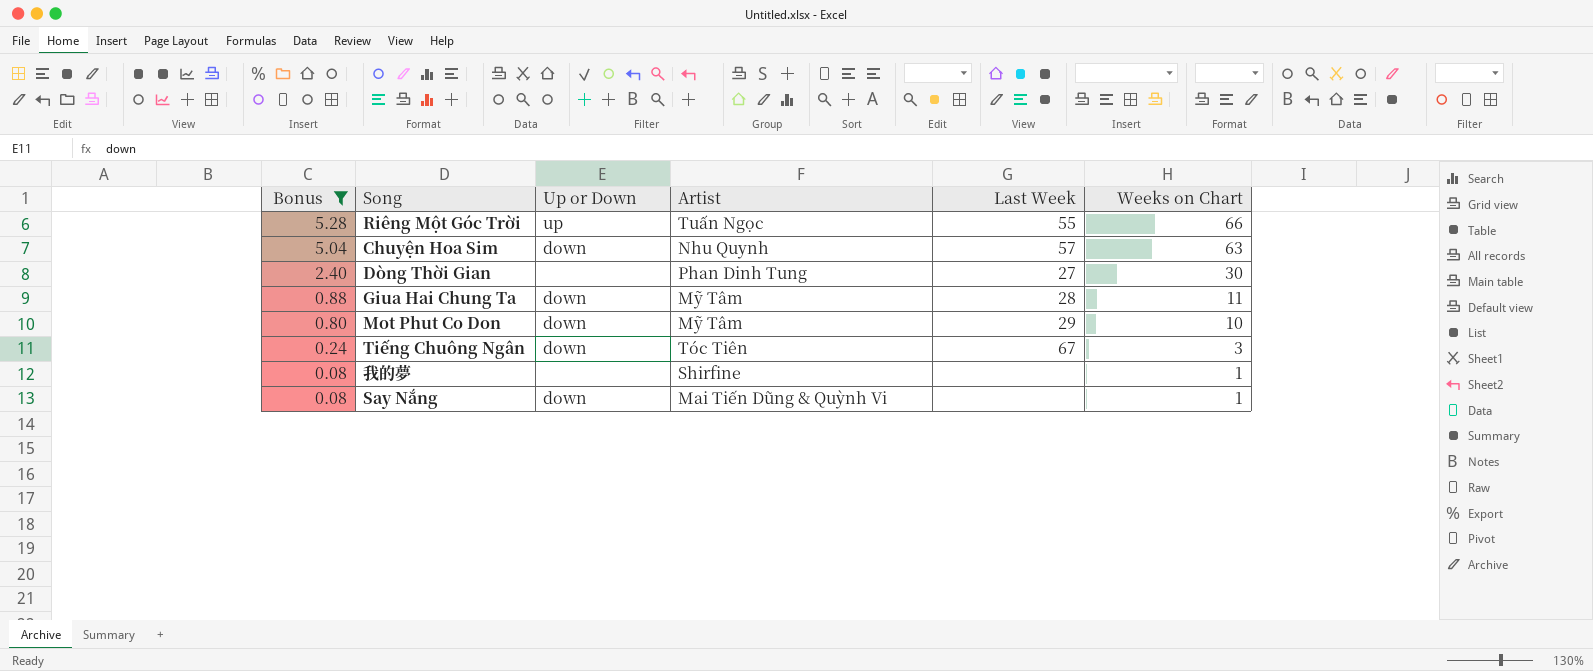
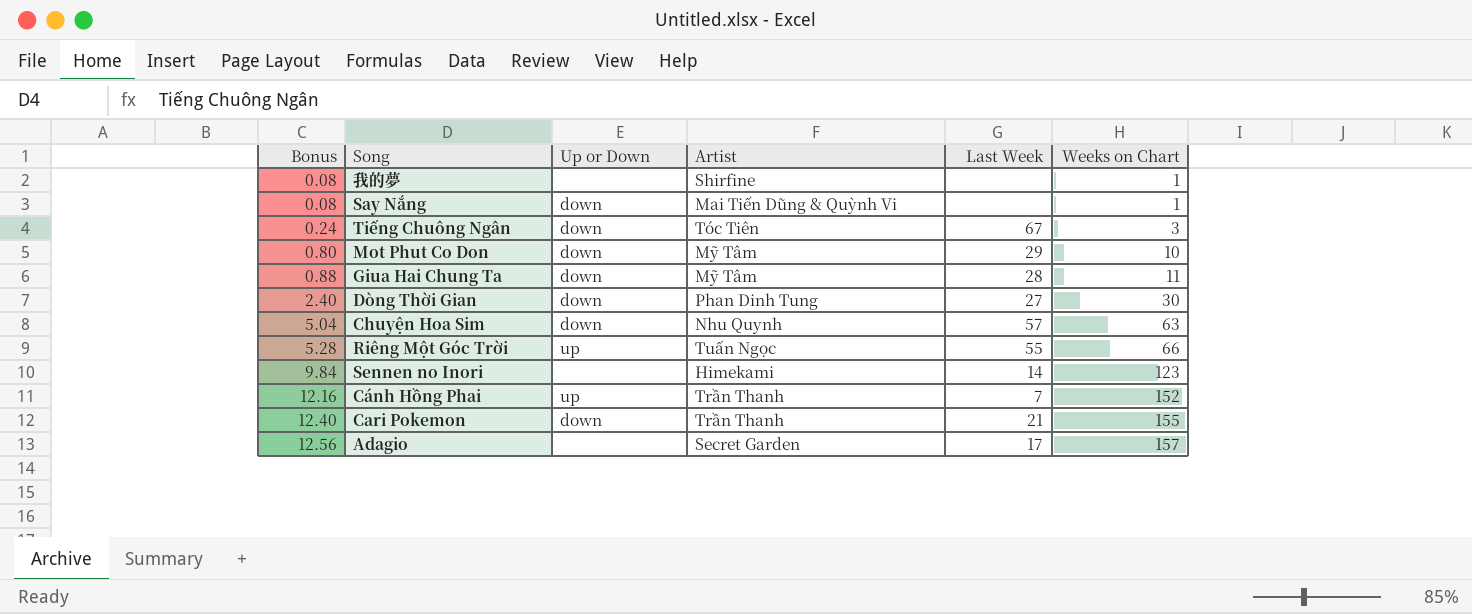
filter: Bonus <= 5.28 -> none
row order: Bonus descending -> Bonus ascending
Dòng Thời Gian | Up or Down: none -> down

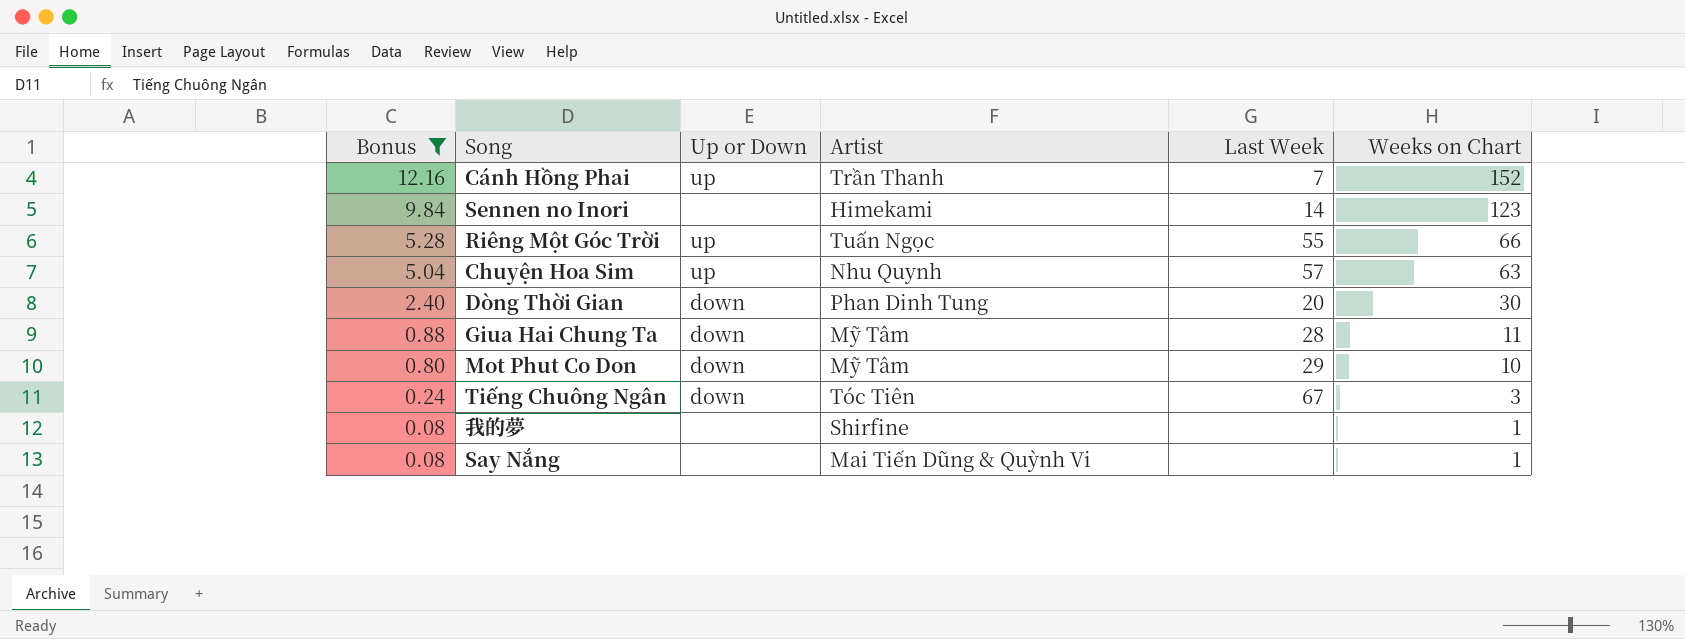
filter: none -> Bonus <= 12.16
row order: Bonus ascending -> Bonus descending
Chuyện Hoa Sim | Up or Down: down -> up
Dòng Thời Gian | Last Week: 27 -> 20
Say Nắng | Up or Down: down -> none

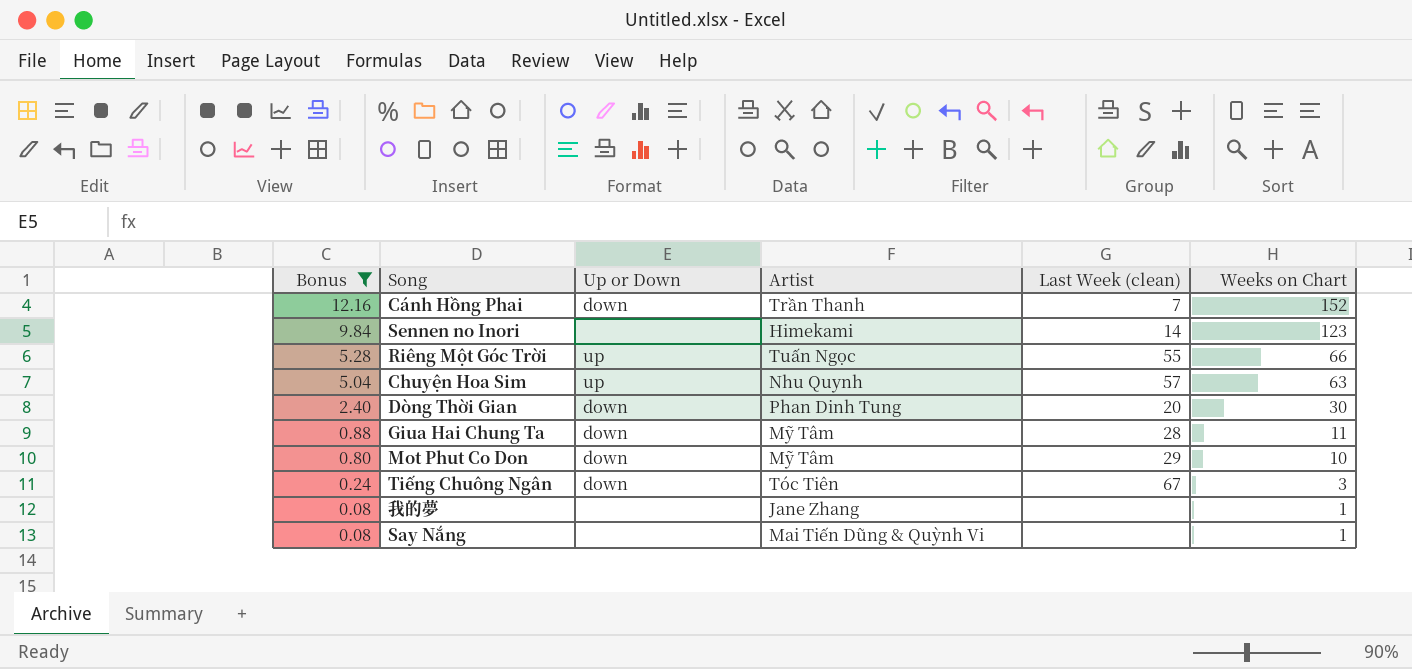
column name: Last Week -> Last Week (clean)
Cánh Hồng Phai | Up or Down: up -> down
我的夢 | Artist: Shirfine -> Jane Zhang

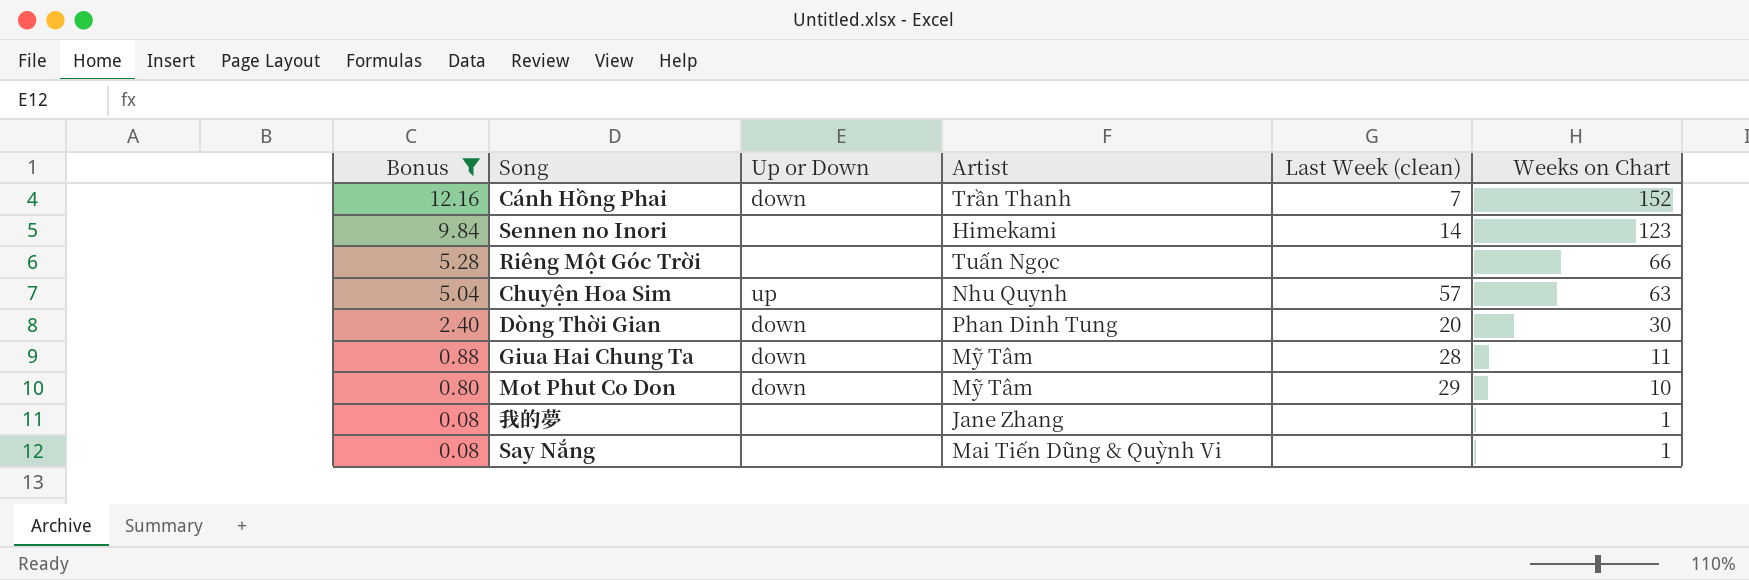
row Tiếng Chuông Ngân: 0.24 | down | Tóc Tiên | 67 | 3 -> none
Riêng Một Góc Trời | Up or Down: up -> none
Riêng Một Góc Trời | Last Week (clean): 55 -> none

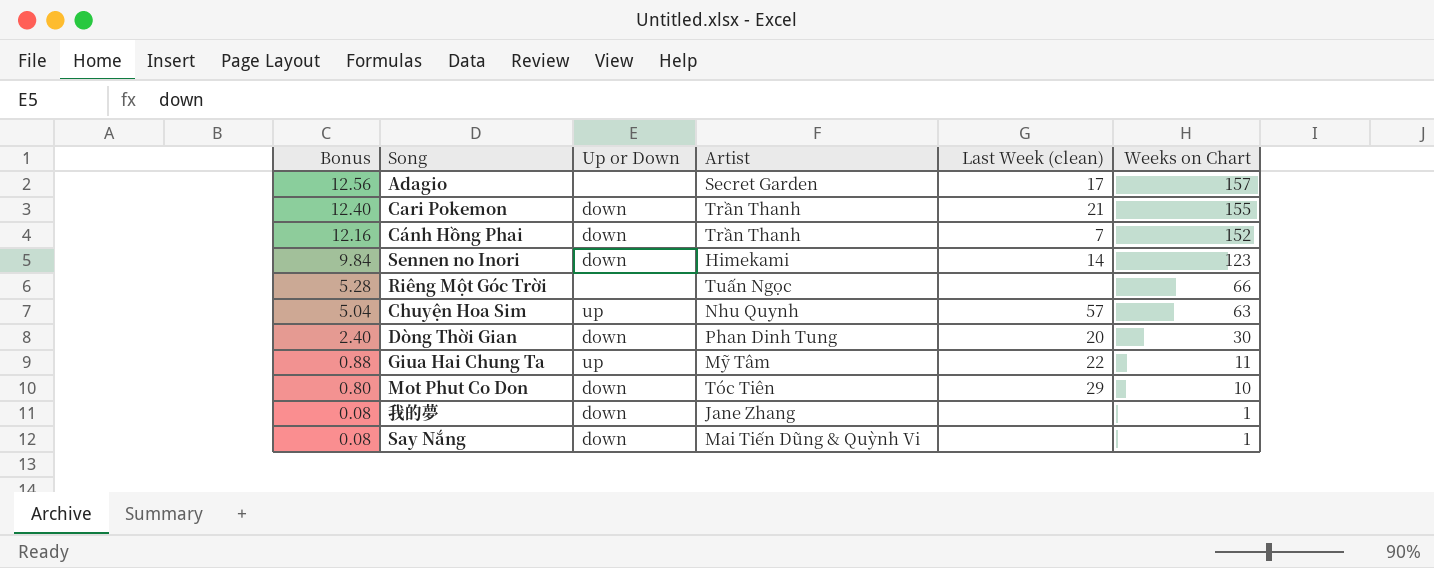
filter: Bonus <= 12.16 -> none
Sennen no Inori | Up or Down: none -> down
Giua Hai Chung Ta | Up or Down: down -> up
Giua Hai Chung Ta | Last Week (clean): 28 -> 22
Mot Phut Co Don | Artist: Mỹ Tâm -> Tóc Tiên
我的夢 | Up or Down: none -> down
Say Nắng | Up or Down: none -> down

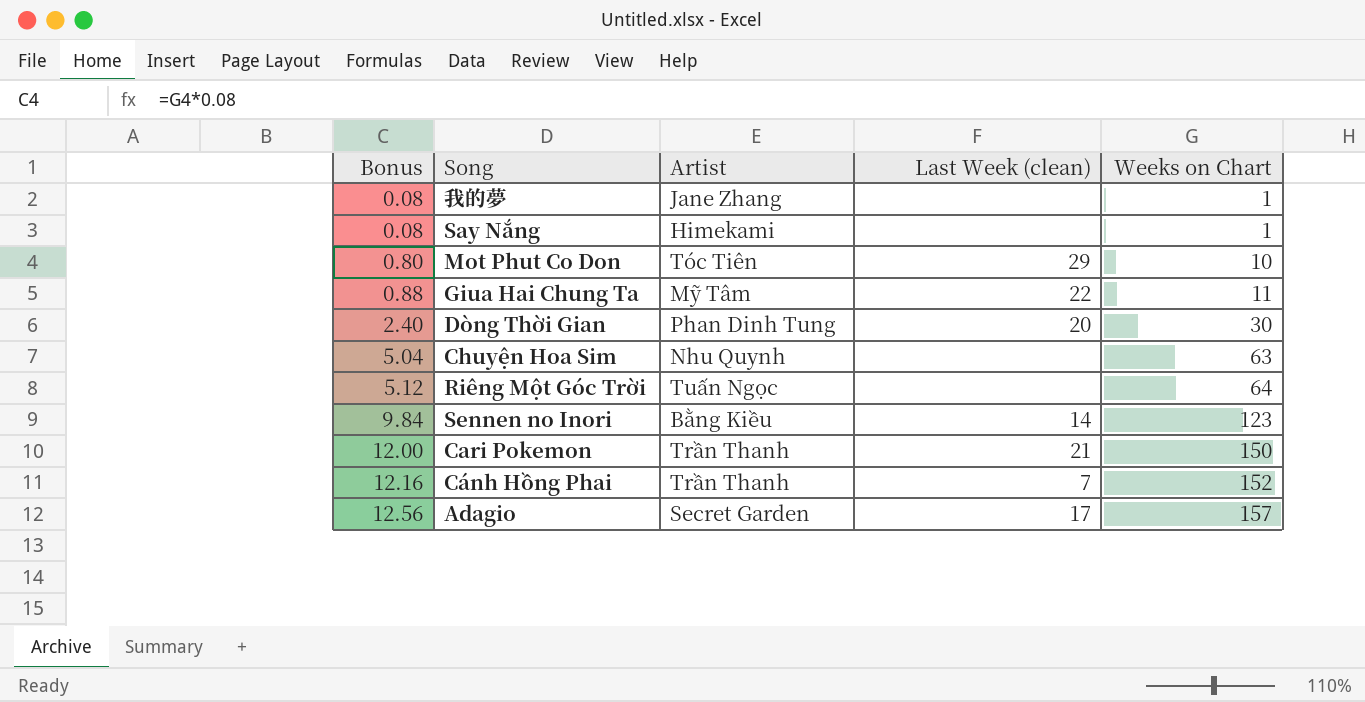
row order: Bonus descending -> Bonus ascending
column Up or Down | position: 3 -> none
Say Nắng | Artist: Mai Tiến Dũng & Quỳnh Vi -> Himekami
Chuyện Hoa Sim | Last Week (clean): 57 -> none
Riêng Một Góc Trời | Bonus: 5.28 -> 5.12
Riêng Một Góc Trời | Weeks on Chart: 66 -> 64
Sennen no Inori | Artist: Himekami -> Bằng Kiều
Cari Pokemon | Bonus: 12.40 -> 12.00
Cari Pokemon | Weeks on Chart: 155 -> 150

